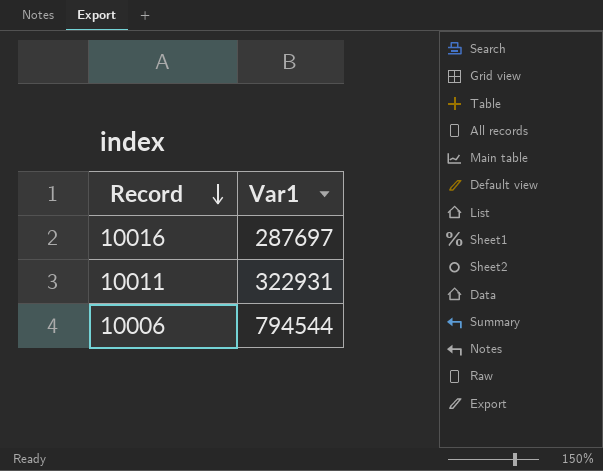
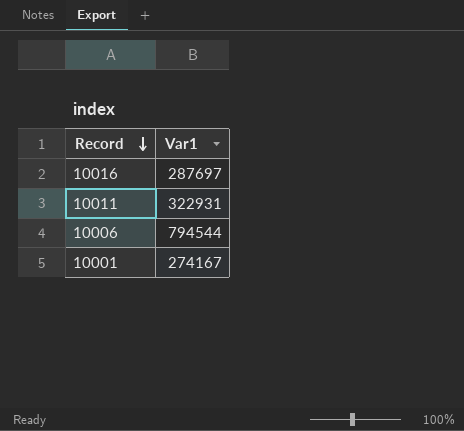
row 10001: none -> 274167

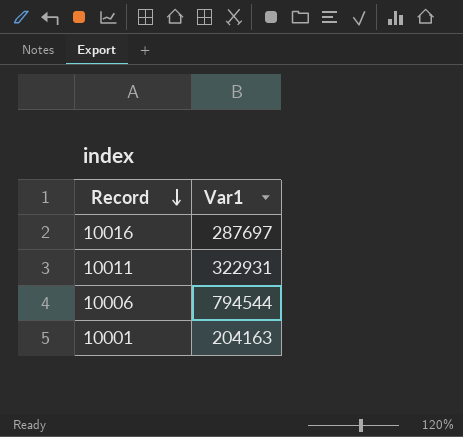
10001 | Var1: 274167 -> 204163

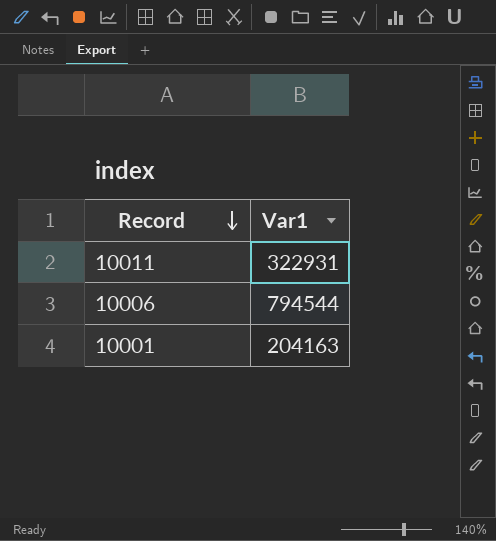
row 10016: 287697 -> none

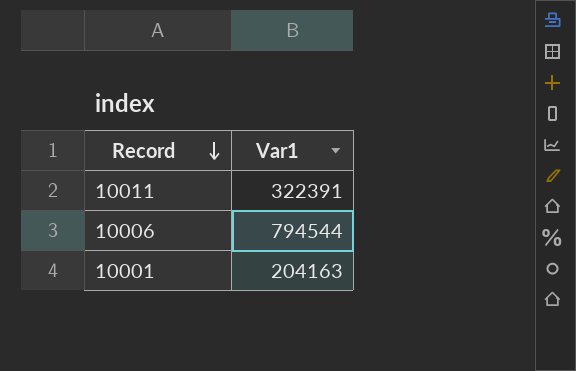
10011 | Var1: 322931 -> 322391

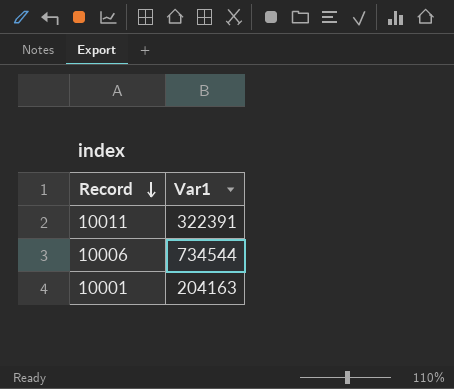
10006 | Var1: 794544 -> 734544

